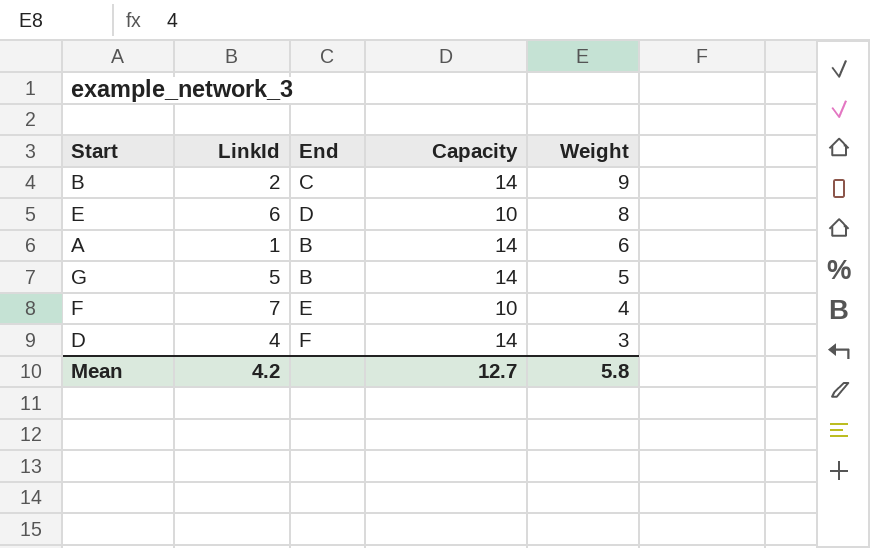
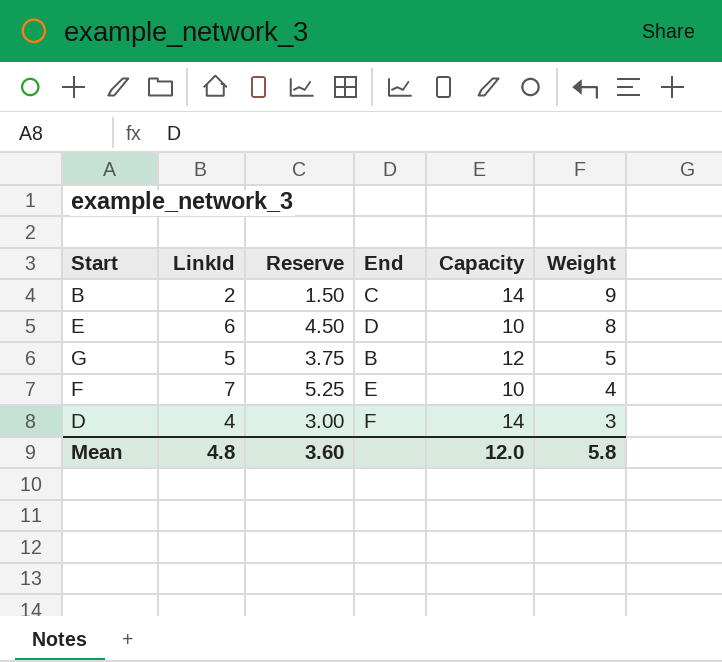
column Reserve | formula: none -> [LinkId] * 0.75
row A: 1 | B | 14 | 6 -> none
G | Capacity: 14 -> 12
Mean | LinkId: 4.2 -> 4.8
Mean | Capacity: 12.7 -> 12.0

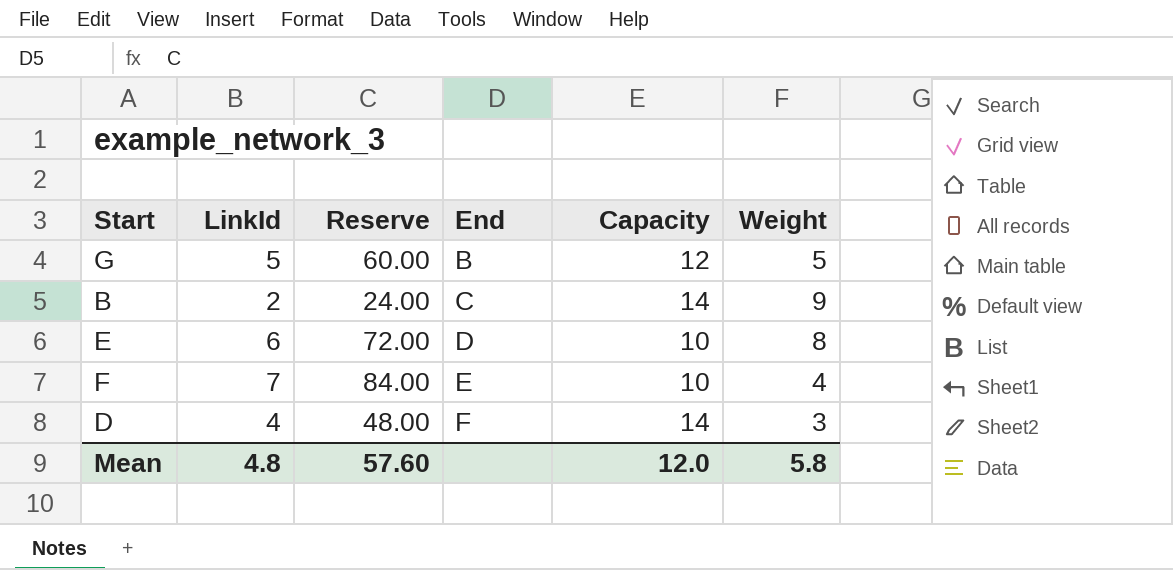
row order: Weight descending -> End ascending
column Reserve | formula: [LinkId] * 0.75 -> [LinkId] * 12
Mean | Reserve: 3.60 -> 57.60

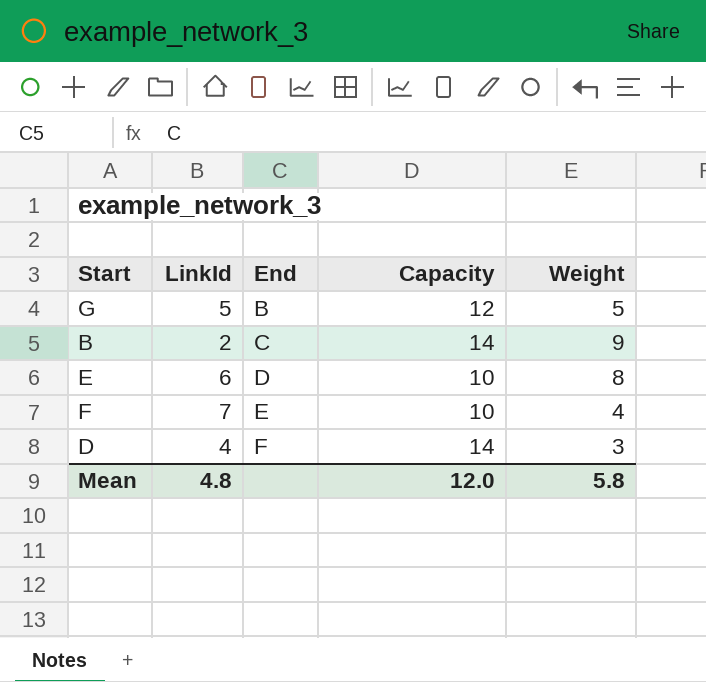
column Reserve | formula: [LinkId] * 12 -> none

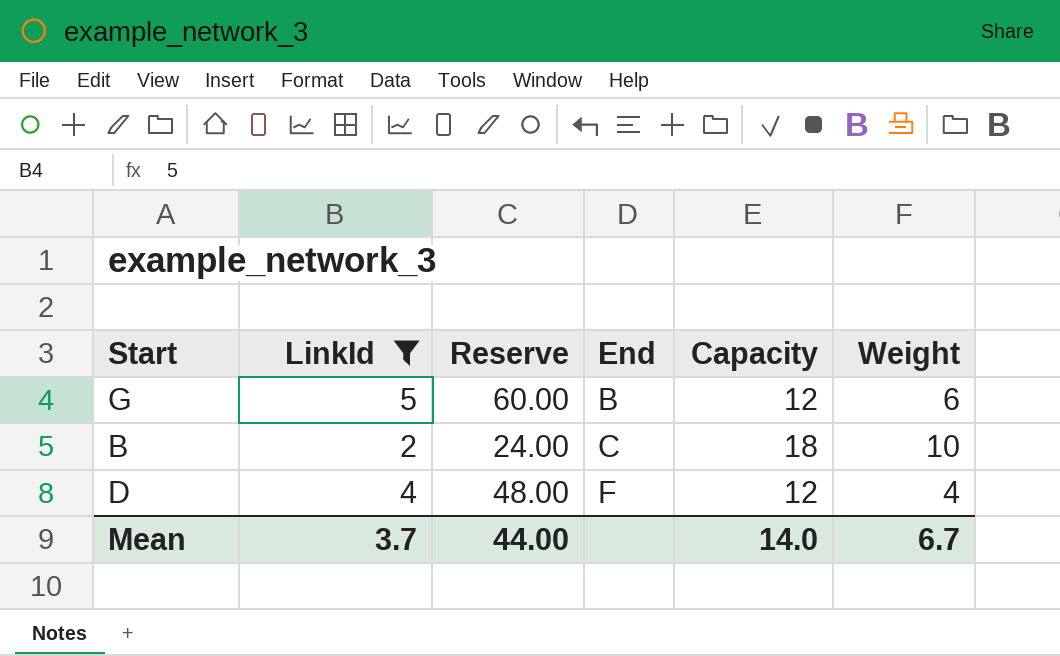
filter: none -> LinkId <= 5
column Reserve | formula: none -> [LinkId] * 12
G | Weight: 5 -> 6
B | Capacity: 14 -> 18
B | Weight: 9 -> 10
D | Capacity: 14 -> 12
D | Weight: 3 -> 4
Mean | LinkId: 4.8 -> 3.7
Mean | Capacity: 12.0 -> 14.0
Mean | Weight: 5.8 -> 6.7

